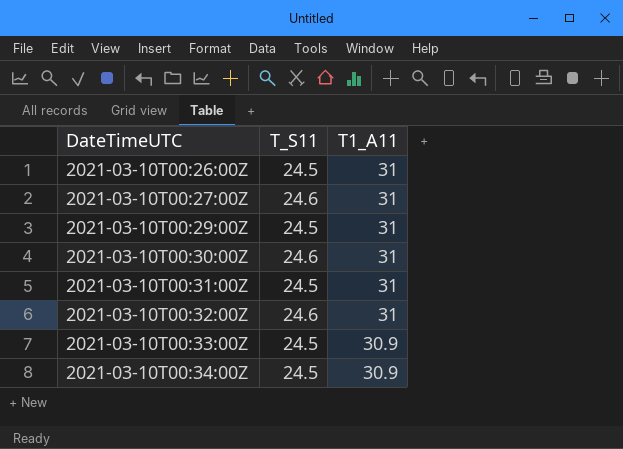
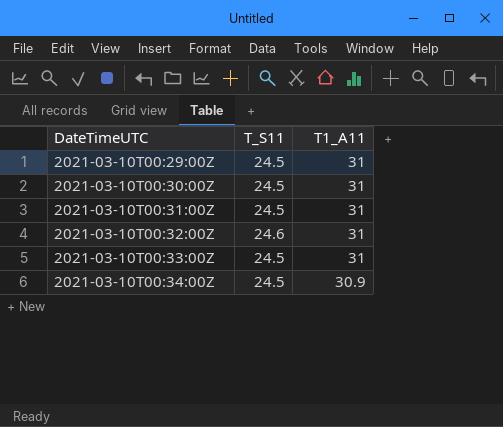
row 2021-03-10T00:26:00Z: 24.5 | 31 -> none
row 2021-03-10T00:27:00Z: 24.6 | 31 -> none
2021-03-10T00:30:00Z | T_S11: 24.6 -> 24.5
2021-03-10T00:33:00Z | T1_A11: 30.9 -> 31

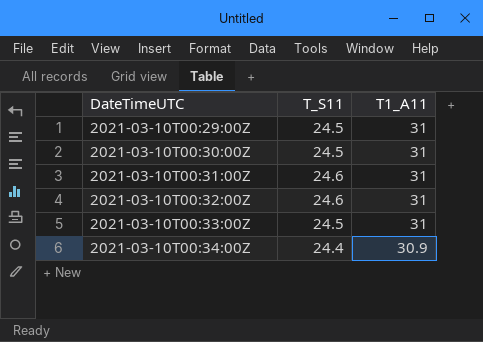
2021-03-10T00:31:00Z | T_S11: 24.5 -> 24.6
2021-03-10T00:34:00Z | T_S11: 24.5 -> 24.4

